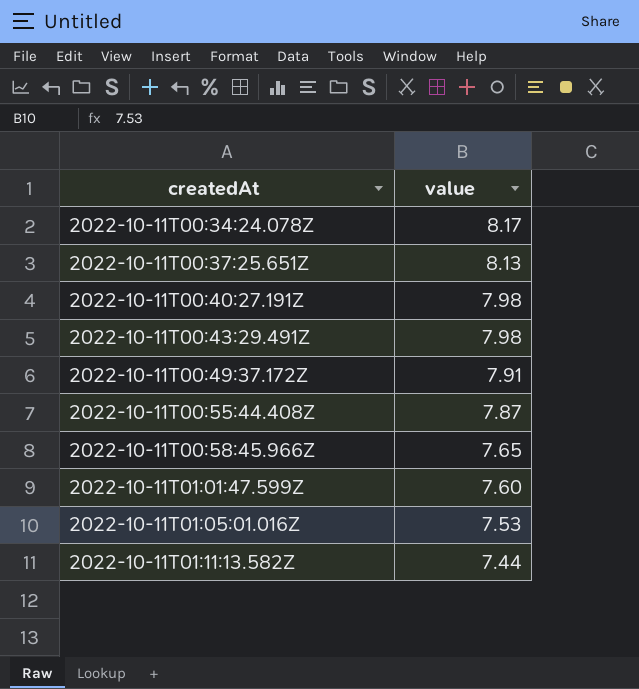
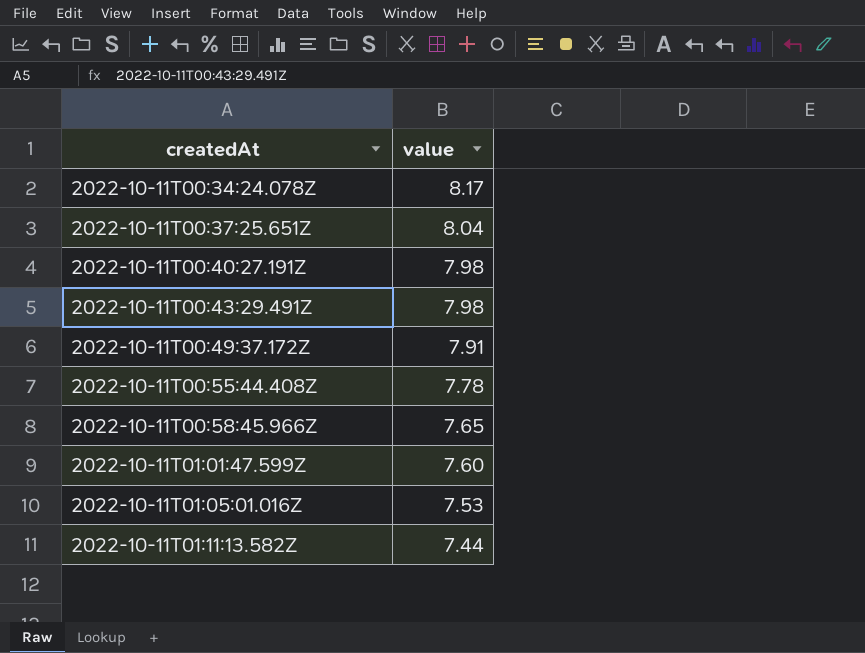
2022-10-11T00:37:25.651Z | value: 8.13 -> 8.04
2022-10-11T00:55:44.408Z | value: 7.87 -> 7.78

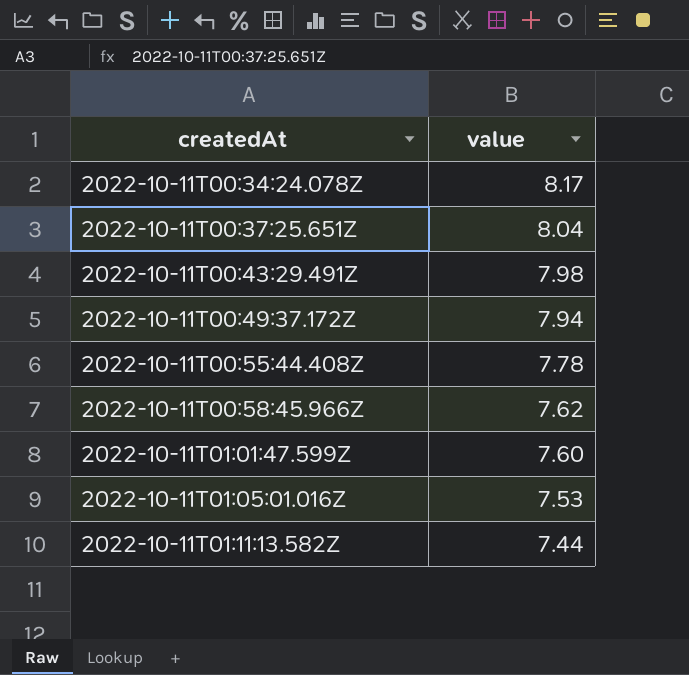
row 2022-10-11T00:40:27.191Z: 7.98 -> none
2022-10-11T00:49:37.172Z | value: 7.91 -> 7.94
2022-10-11T00:58:45.966Z | value: 7.65 -> 7.62

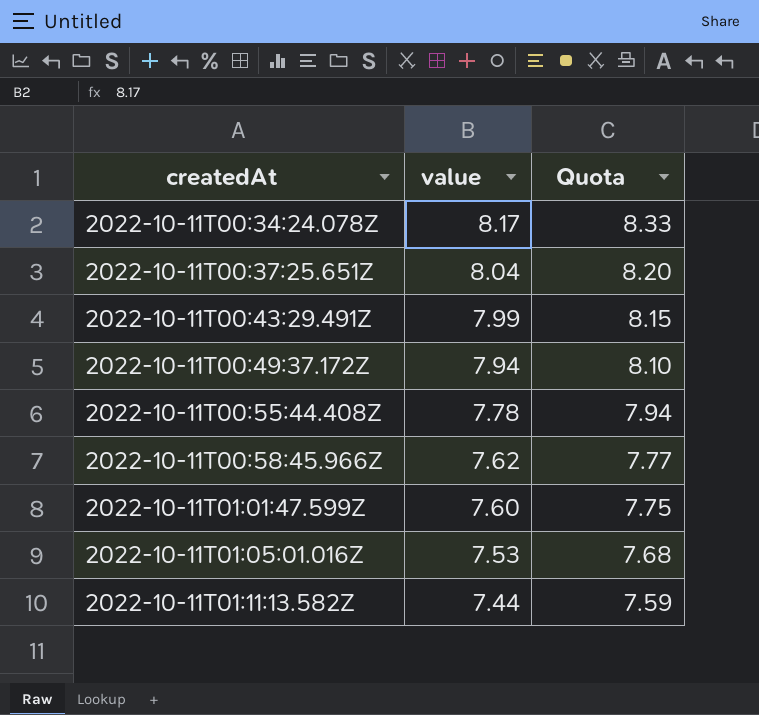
column Quota | formula: none -> [value] * 1.02
2022-10-11T00:43:29.491Z | value: 7.98 -> 7.99

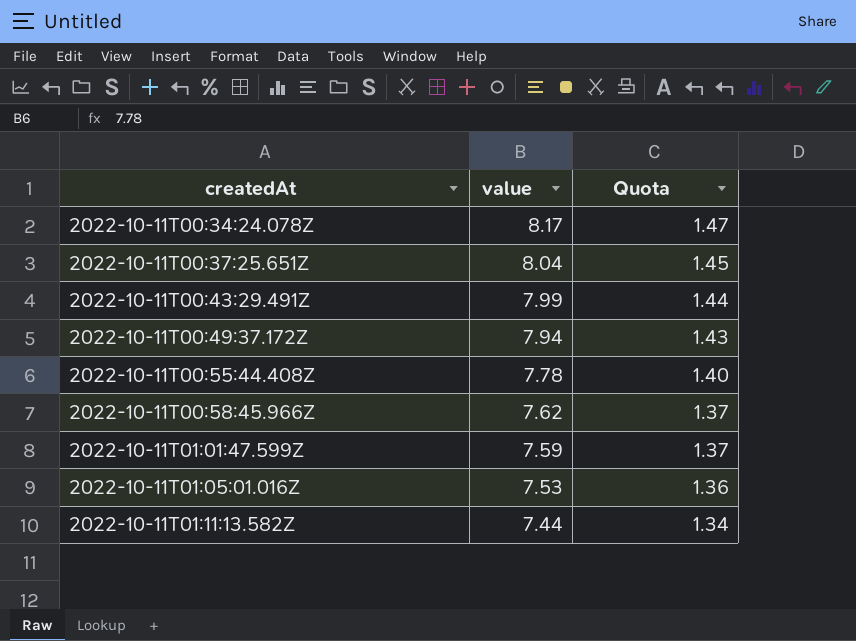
column Quota | formula: [value] * 1.02 -> [value] * 0.18
2022-10-11T01:01:47.599Z | value: 7.60 -> 7.59

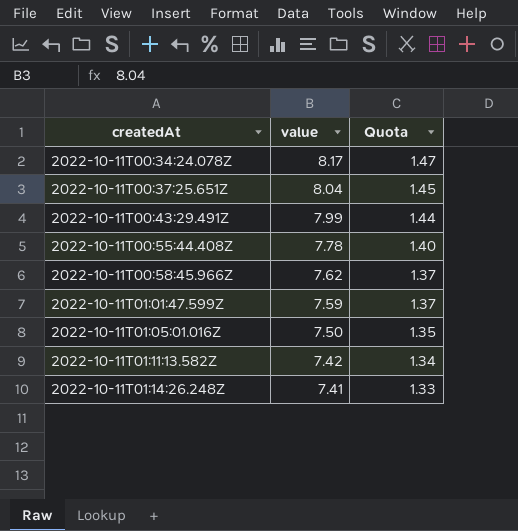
row 2022-10-11T00:49:37.172Z: 7.94 | 1.43 -> none
2022-10-11T01:05:01.016Z | value: 7.53 -> 7.50
2022-10-11T01:05:01.016Z | Quota: 1.36 -> 1.35
2022-10-11T01:11:13.582Z | value: 7.44 -> 7.42
row 2022-10-11T01:14:26.248Z: none -> 7.41 | 1.33

